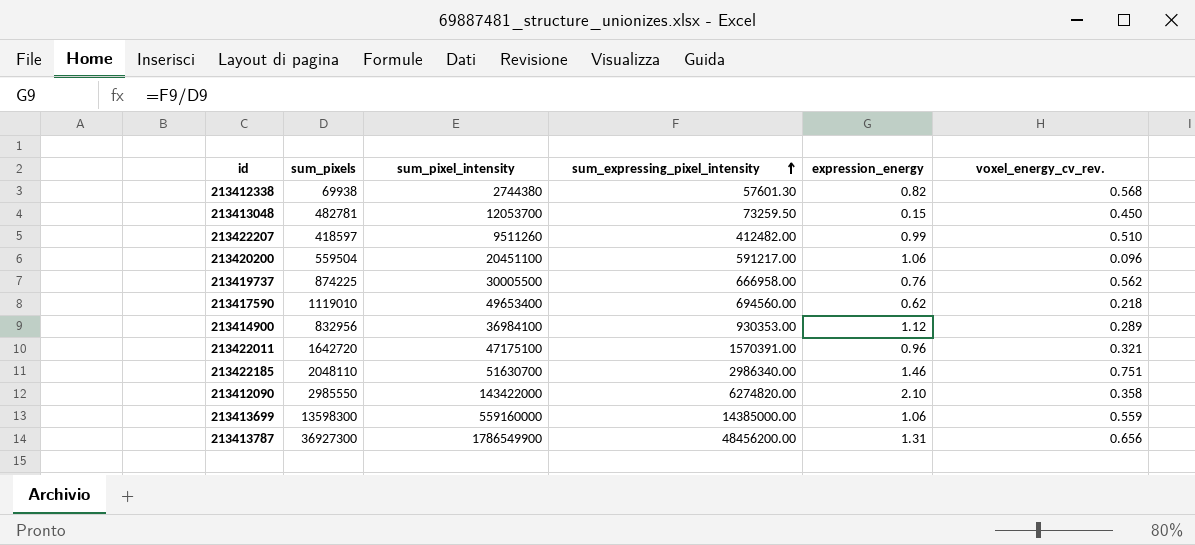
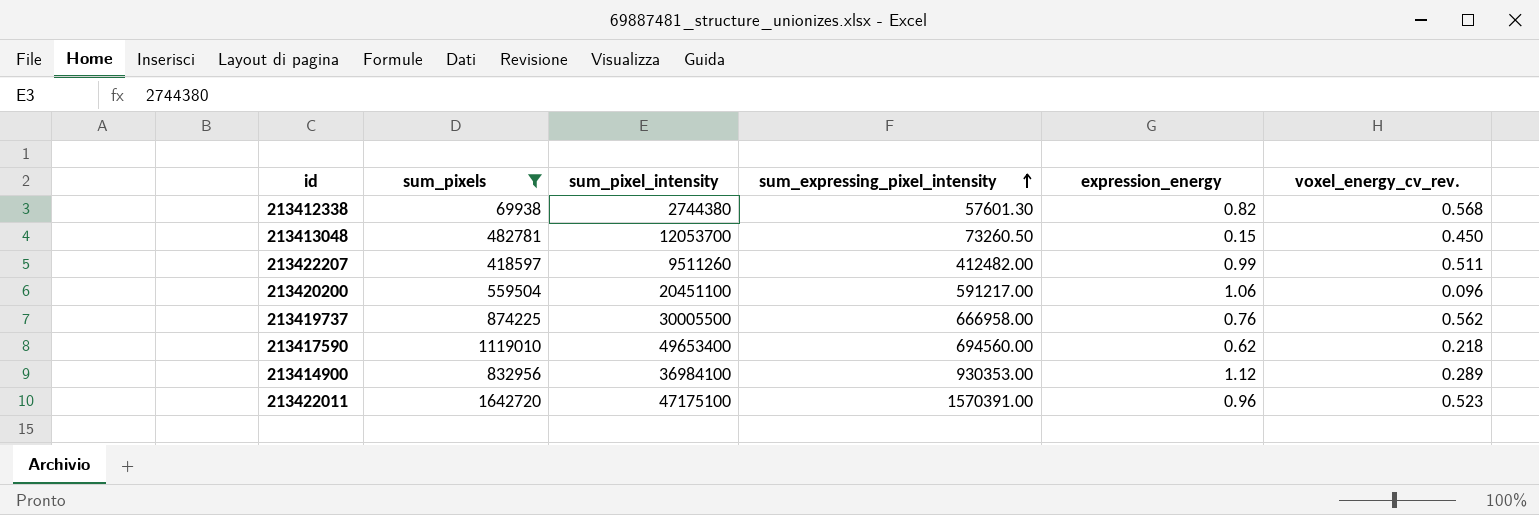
filter: none -> sum_pixels <= 1642720
213413048 | sum_expressing_pixel_intensity: 73259.50 -> 73260.50
213422207 | voxel_energy_cv_rev.: 0.510 -> 0.511
213422011 | voxel_energy_cv_rev.: 0.321 -> 0.523

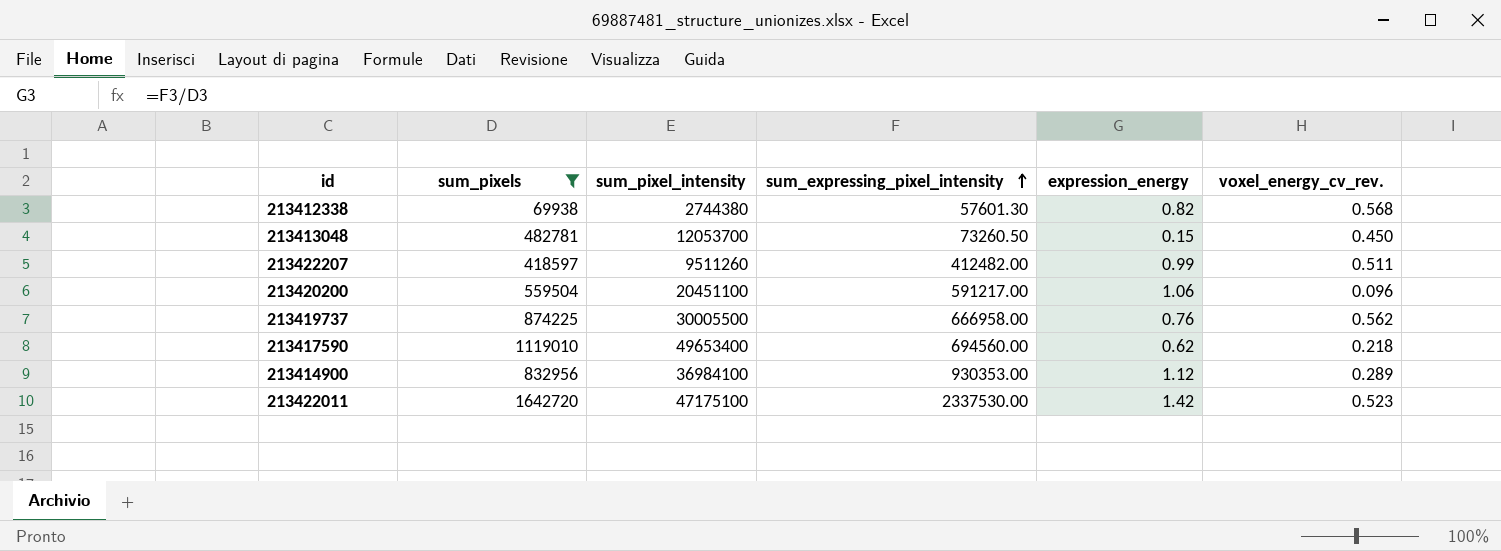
213422011 | sum_expressing_pixel_intensity: 1570391.00 -> 2337530.00
213422011 | expression_energy: 0.96 -> 1.42

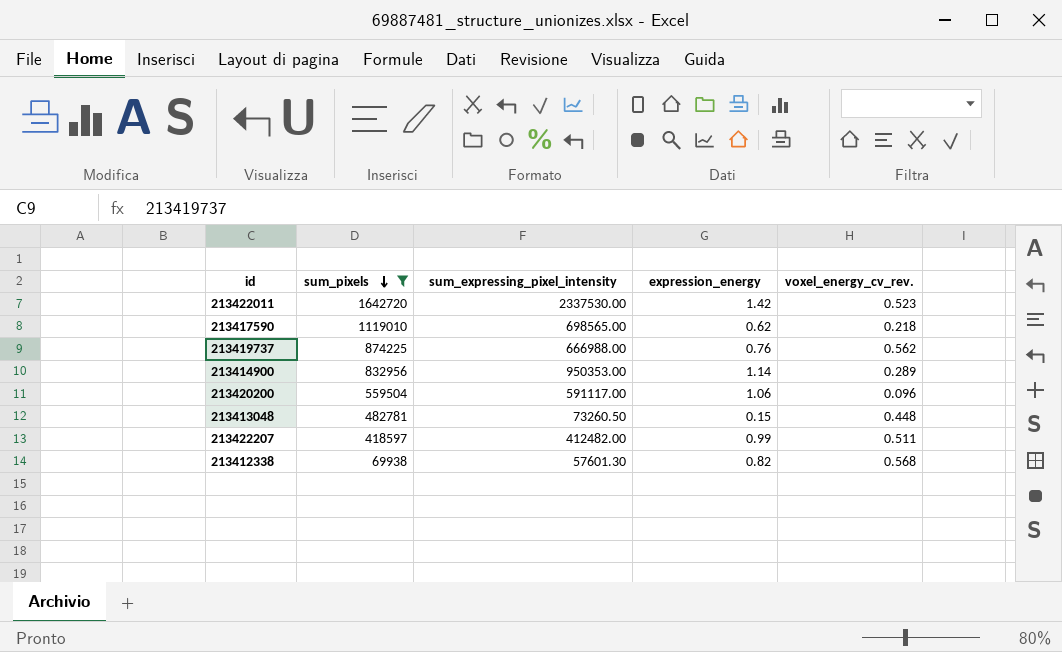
row order: sum_expressing_pixel_intensity ascending -> sum_pixels descending
column sum_pixel_intensity | position: 3 -> none
213417590 | sum_expressing_pixel_intensity: 694560.00 -> 698565.00
213419737 | sum_expressing_pixel_intensity: 666958.00 -> 666988.00
213414900 | sum_expressing_pixel_intensity: 930353.00 -> 950353.00
213414900 | expression_energy: 1.12 -> 1.14
213420200 | sum_expressing_pixel_intensity: 591217.00 -> 591117.00
213413048 | voxel_energy_cv_rev.: 0.450 -> 0.448

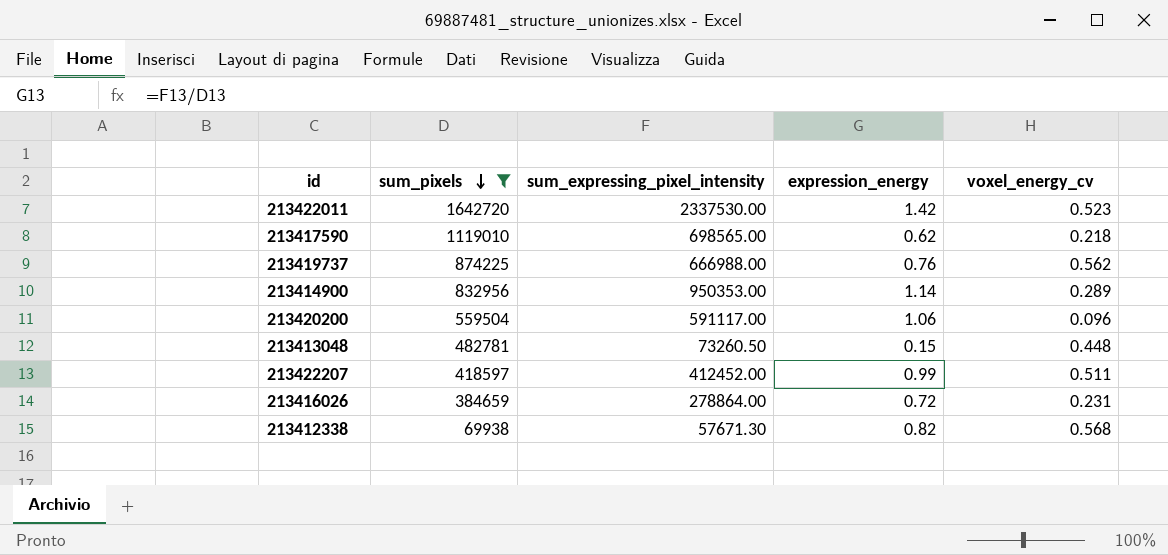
column name: voxel_energy_cv_rev. -> voxel_energy_cv
213422207 | sum_expressing_pixel_intensity: 412482.00 -> 412452.00
row 213416026: none -> 384659 | 278864.00 | 0.72 | 0.231
213412338 | sum_expressing_pixel_intensity: 57601.30 -> 57671.30

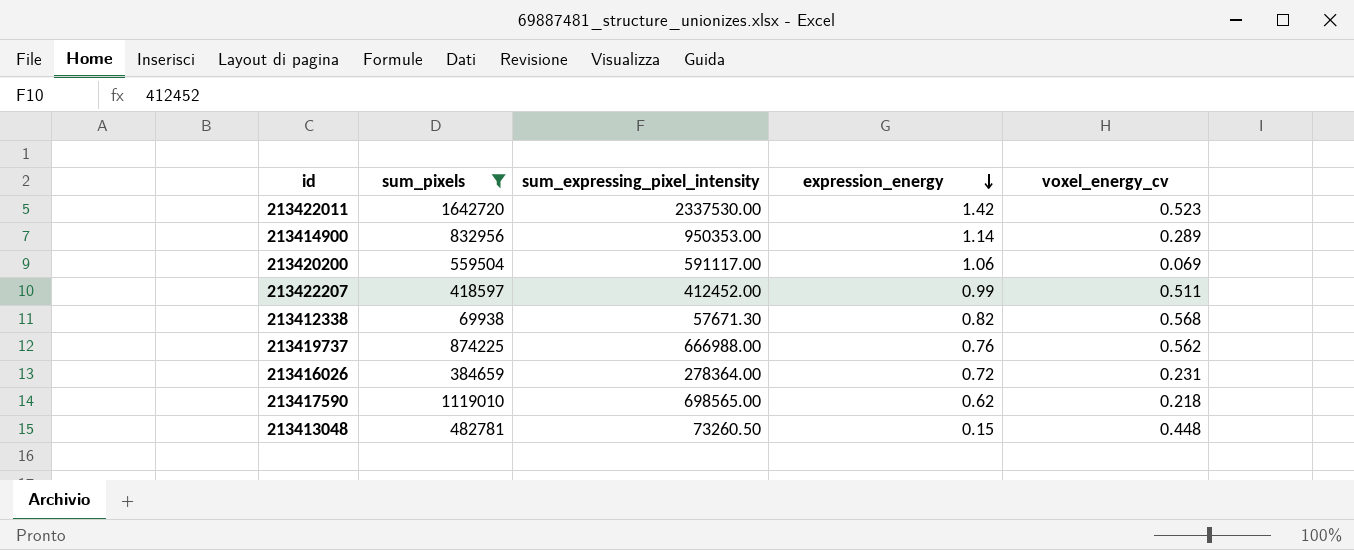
row order: sum_pixels descending -> expression_energy descending
213420200 | voxel_energy_cv: 0.096 -> 0.069
213416026 | sum_expressing_pixel_intensity: 278864.00 -> 278364.00

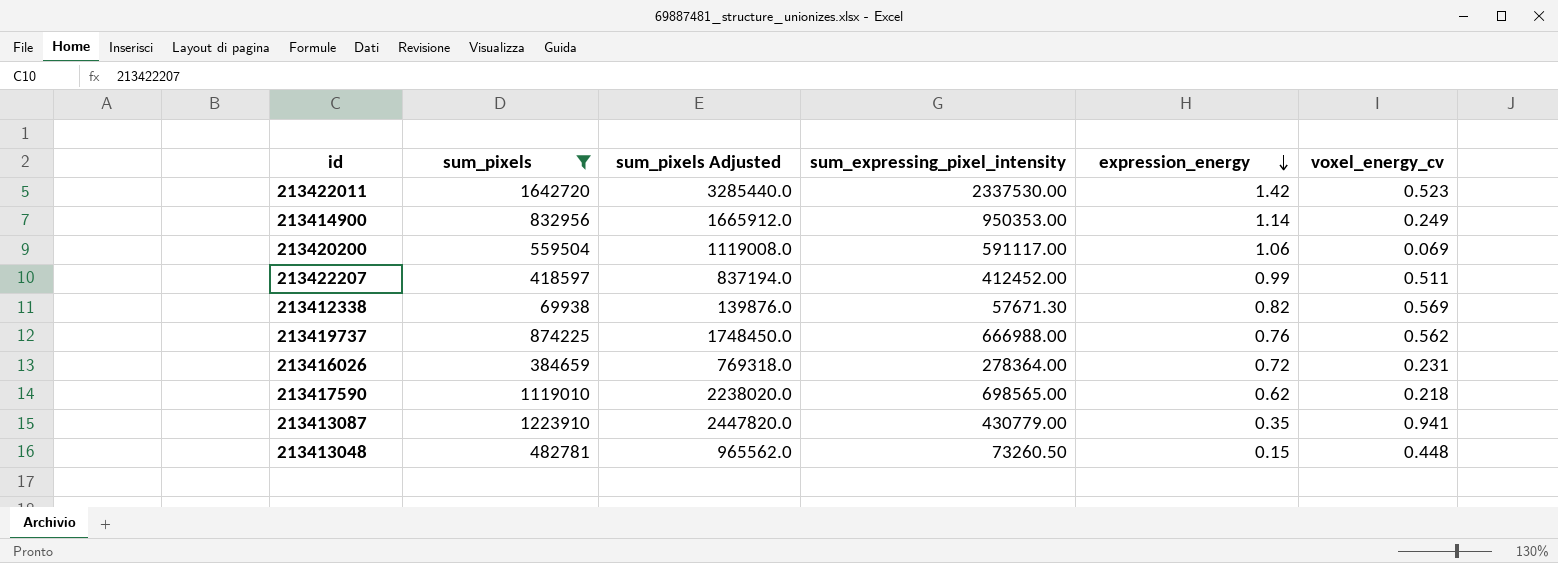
column sum_pixels Adjusted | formula: none -> [sum_pixels] * 2
213414900 | voxel_energy_cv: 0.289 -> 0.249
213412338 | voxel_energy_cv: 0.568 -> 0.569
row 213413087: none -> 1223910 | 2447820.0 | 430779.00 | 0.35 | 0.941

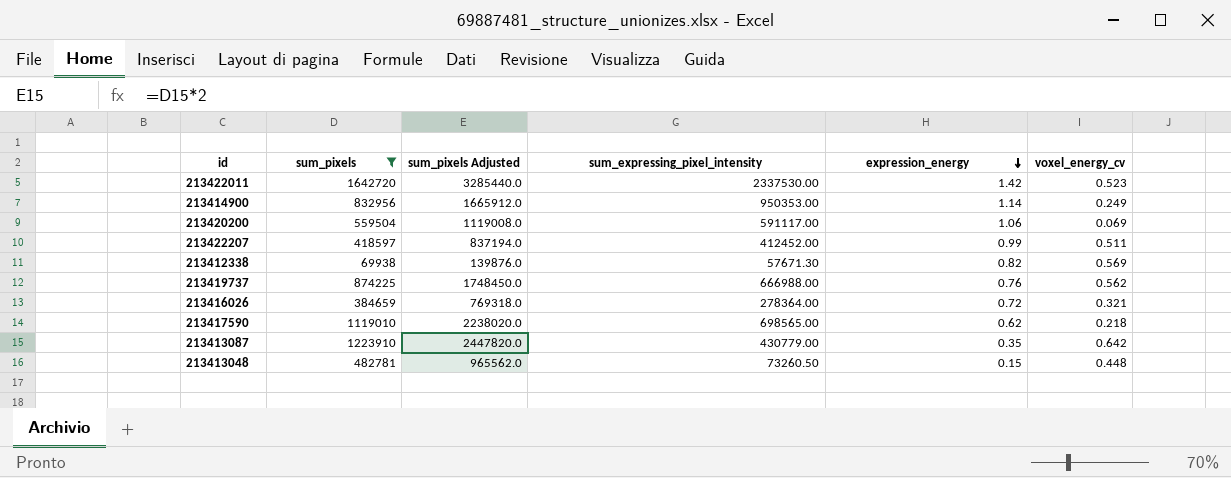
213416026 | voxel_energy_cv: 0.231 -> 0.321
213413087 | voxel_energy_cv: 0.941 -> 0.642

